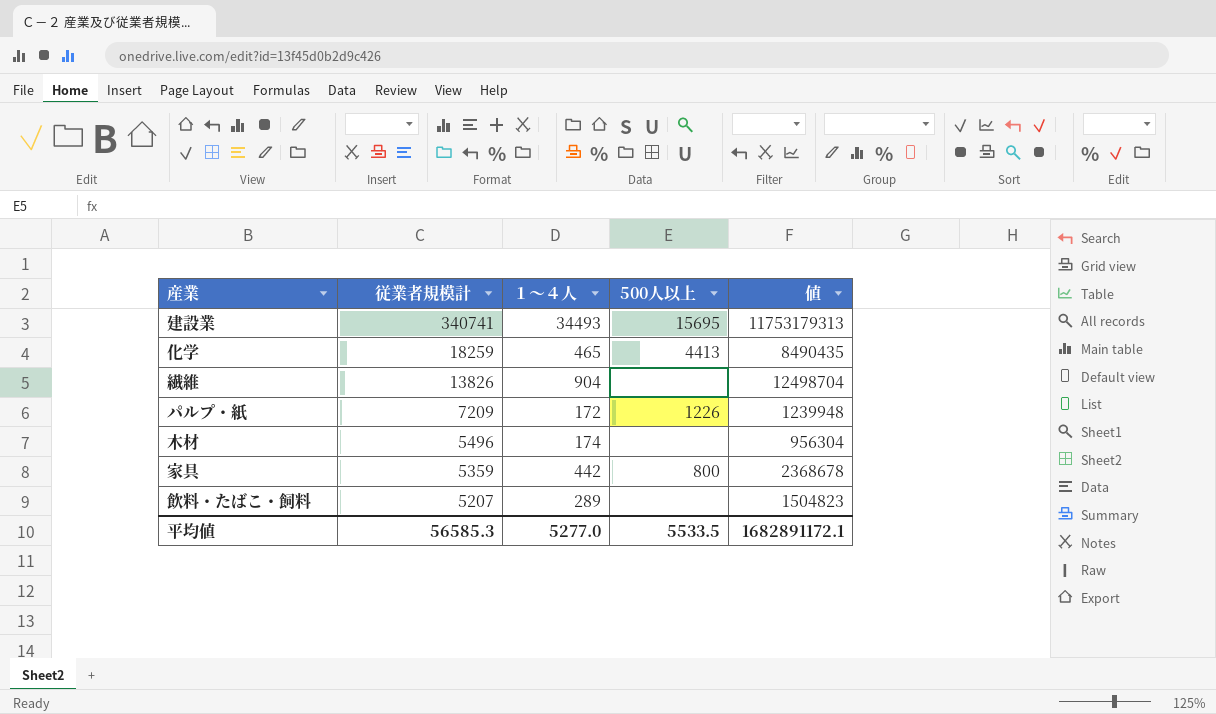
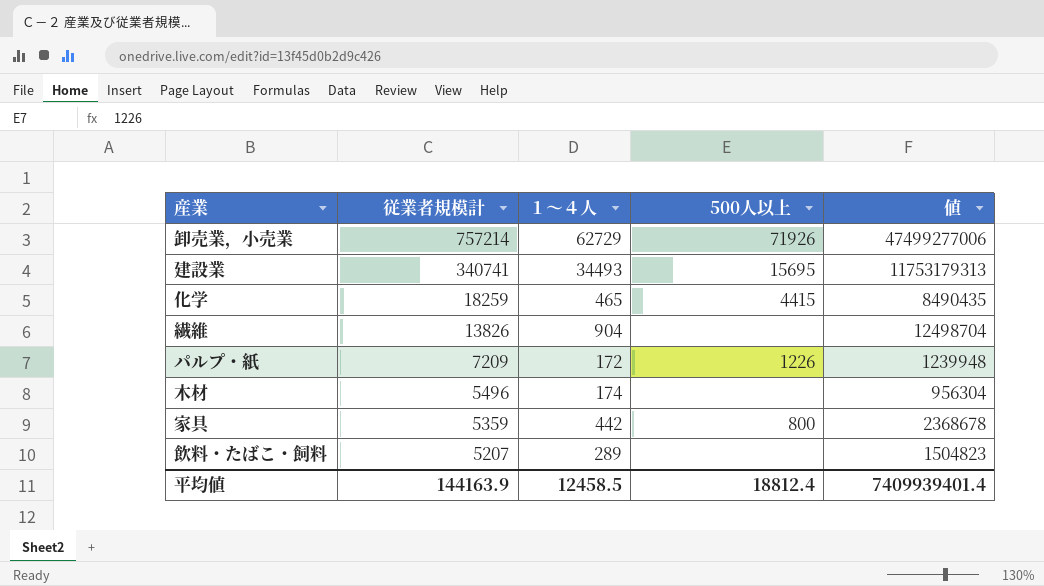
row 卸売業，小売業: none -> 757214 | 62729 | 71926 | 47499277006
化学 | 500人以上: 4413 -> 4415
平均値 | 従業者規模計: 56585.3 -> 144163.9
平均値 | １～４人: 5277.0 -> 12458.5
平均値 | 500人以上: 5533.5 -> 18812.4
平均値 | 値: 1682891172.1 -> 7409939401.4

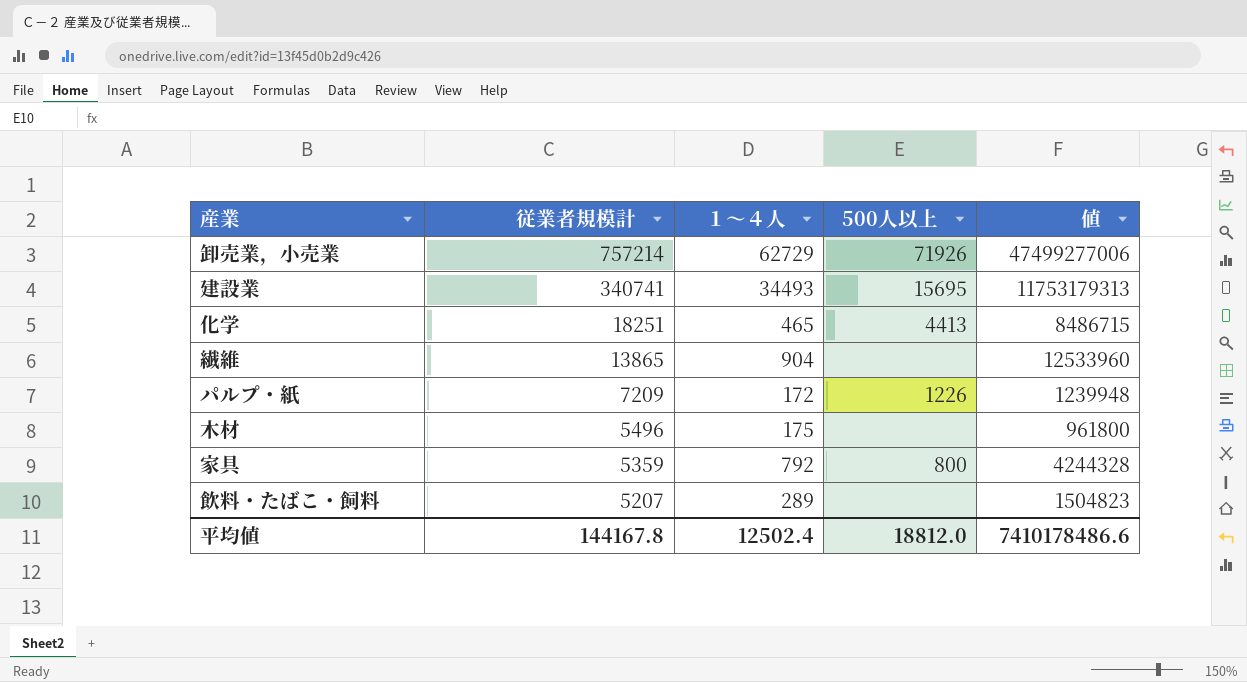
化学 | 従業者規模計: 18259 -> 18251
化学 | 500人以上: 4415 -> 4413
化学 | 値: 8490435 -> 8486715
繊維 | 従業者規模計: 13826 -> 13865
繊維 | 値: 12498704 -> 12533960
木材 | １～４人: 174 -> 175
木材 | 値: 956304 -> 961800
家具 | １～４人: 442 -> 792
家具 | 値: 2368678 -> 4244328
平均値 | 従業者規模計: 144163.9 -> 144167.8
平均値 | １～４人: 12458.5 -> 12502.4
平均値 | 500人以上: 18812.4 -> 18812.0
平均値 | 値: 7409939401.4 -> 7410178486.6

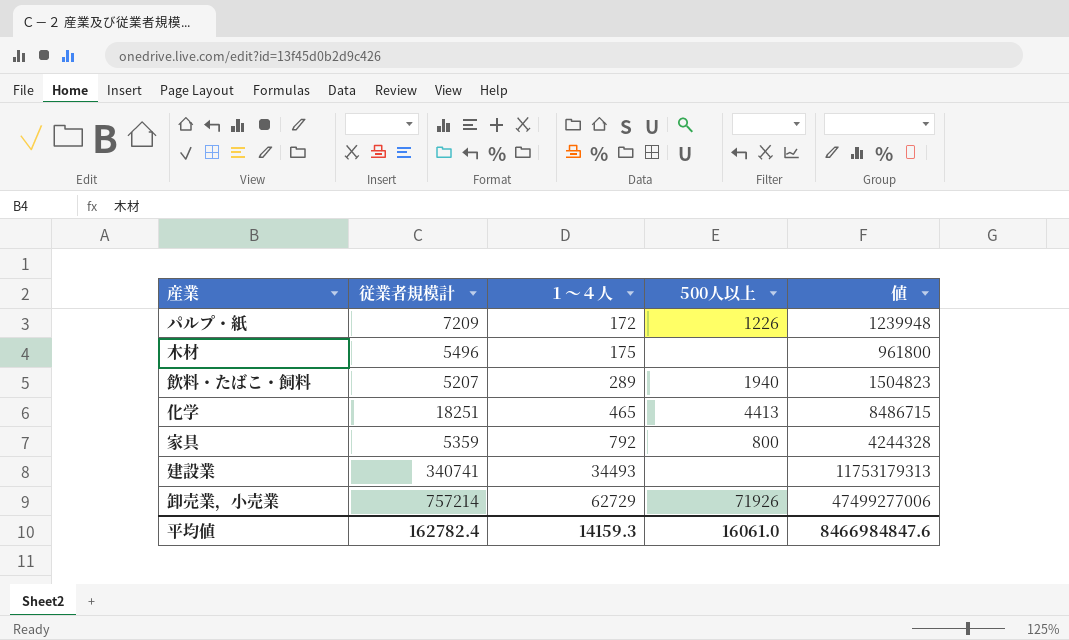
row order: 従業者規模計 descending -> １～４人 ascending
row 繊維: 13865 | 904 | none | 12533960 -> none
飲料・たばこ・飼料 | 500人以上: none -> 1940
建設業 | 500人以上: 15695 -> none
平均値 | 従業者規模計: 144167.8 -> 162782.4
平均値 | １～４人: 12502.4 -> 14159.3
平均値 | 500人以上: 18812.0 -> 16061.0
平均値 | 値: 7410178486.6 -> 8466984847.6

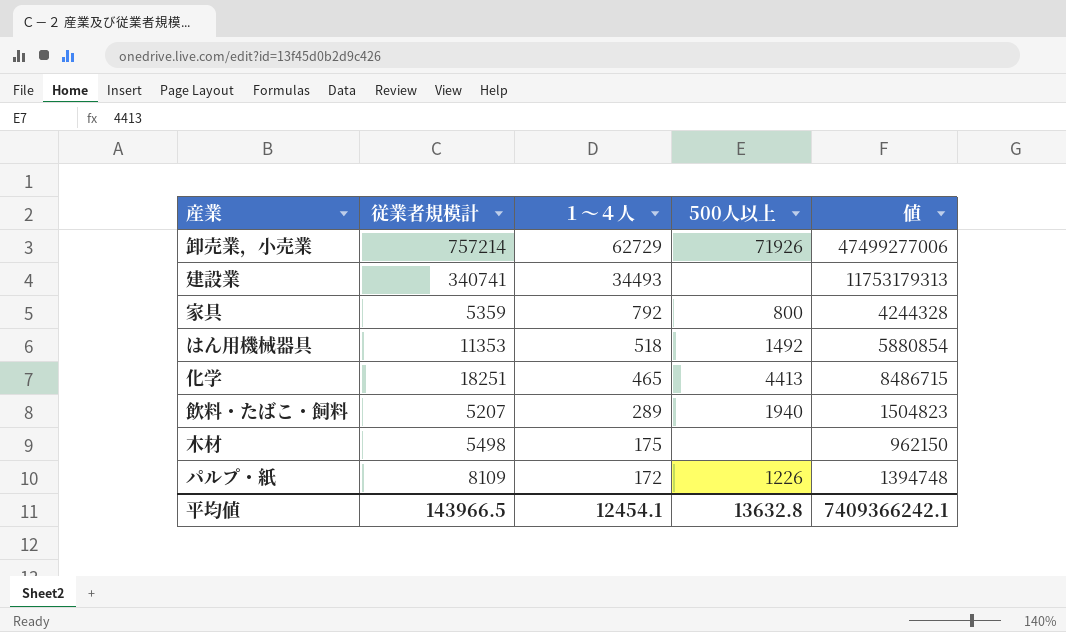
row order: １～４人 ascending -> １～４人 descending
row はん用機械器具: none -> 11353 | 518 | 1492 | 5880854
木材 | 従業者規模計: 5496 -> 5498
木材 | 値: 961800 -> 962150
パルプ・紙 | 従業者規模計: 7209 -> 8109
パルプ・紙 | 値: 1239948 -> 1394748
平均値 | 従業者規模計: 162782.4 -> 143966.5
平均値 | １～４人: 14159.3 -> 12454.1
平均値 | 500人以上: 16061.0 -> 13632.8
平均値 | 値: 8466984847.6 -> 7409366242.1

